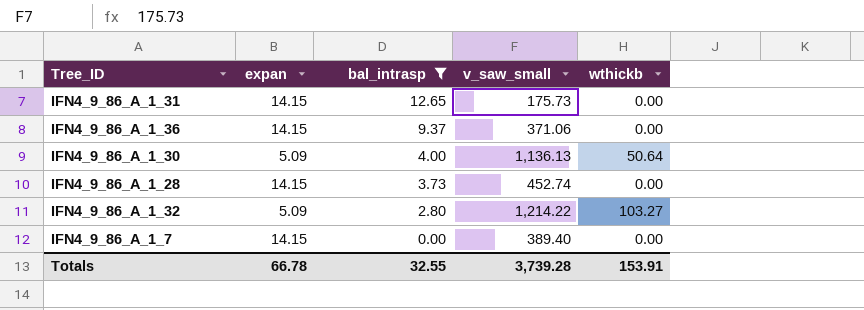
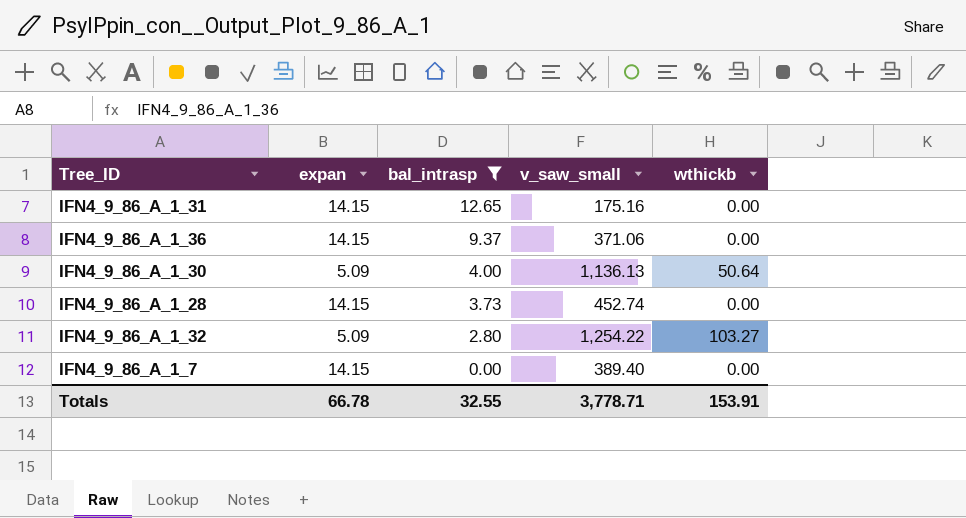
IFN4_9_86_A_1_31 | v_saw_small: 175.73 -> 175.16
IFN4_9_86_A_1_32 | v_saw_small: 1,214.22 -> 1,254.22
Totals | v_saw_small: 3,739.28 -> 3,778.71

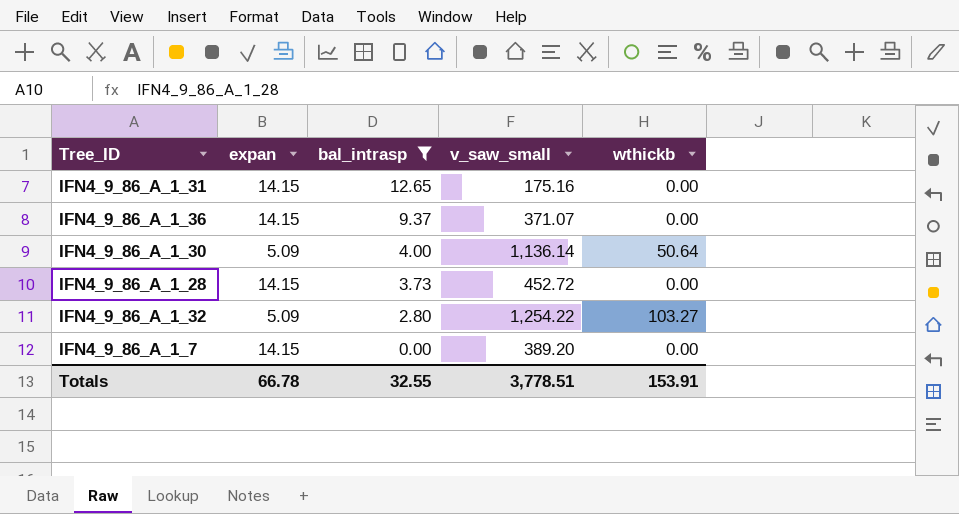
IFN4_9_86_A_1_36 | v_saw_small: 371.06 -> 371.07
IFN4_9_86_A_1_30 | v_saw_small: 1,136.13 -> 1,136.14
IFN4_9_86_A_1_28 | v_saw_small: 452.74 -> 452.72
IFN4_9_86_A_1_7 | v_saw_small: 389.40 -> 389.20
Totals | v_saw_small: 3,778.71 -> 3,778.51

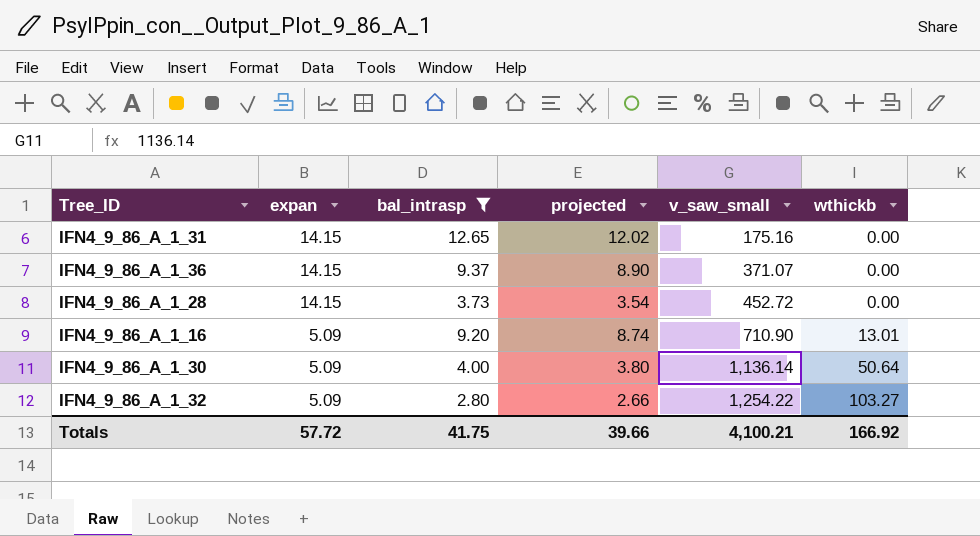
row order: bal_intrasp descending -> expan descending
column projected | formula: none -> [bal_intrasp] * 0.95
row IFN4_9_86_A_1_7: 14.15 | 0.00 | 389.20 | 0.00 -> none
row IFN4_9_86_A_1_16: none -> 5.09 | 9.20 | 8.74 | 710.90 | 13.01
Totals | expan: 66.78 -> 57.72
Totals | bal_intrasp: 32.55 -> 41.75
Totals | v_saw_small: 3,778.51 -> 4,100.21
Totals | wthickb: 153.91 -> 166.92

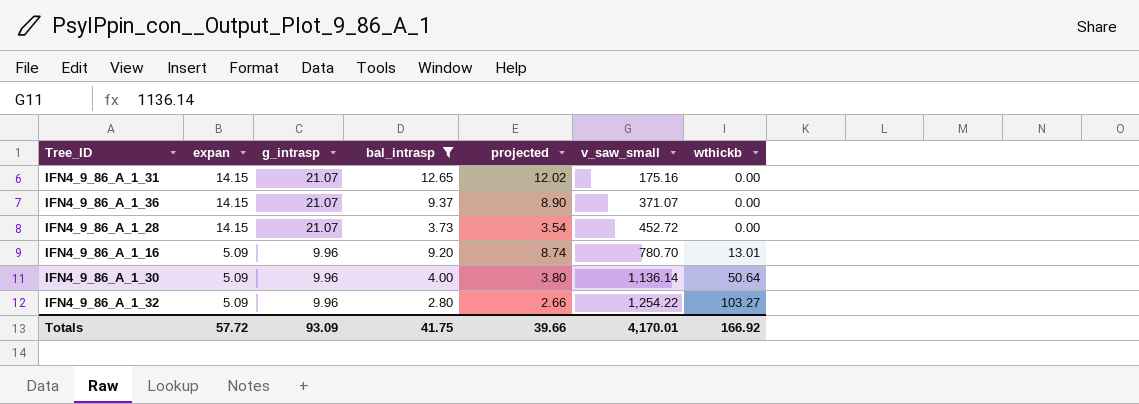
column g_intrasp | position: none -> 3
IFN4_9_86_A_1_16 | v_saw_small: 710.90 -> 780.70
Totals | v_saw_small: 4,100.21 -> 4,170.01

